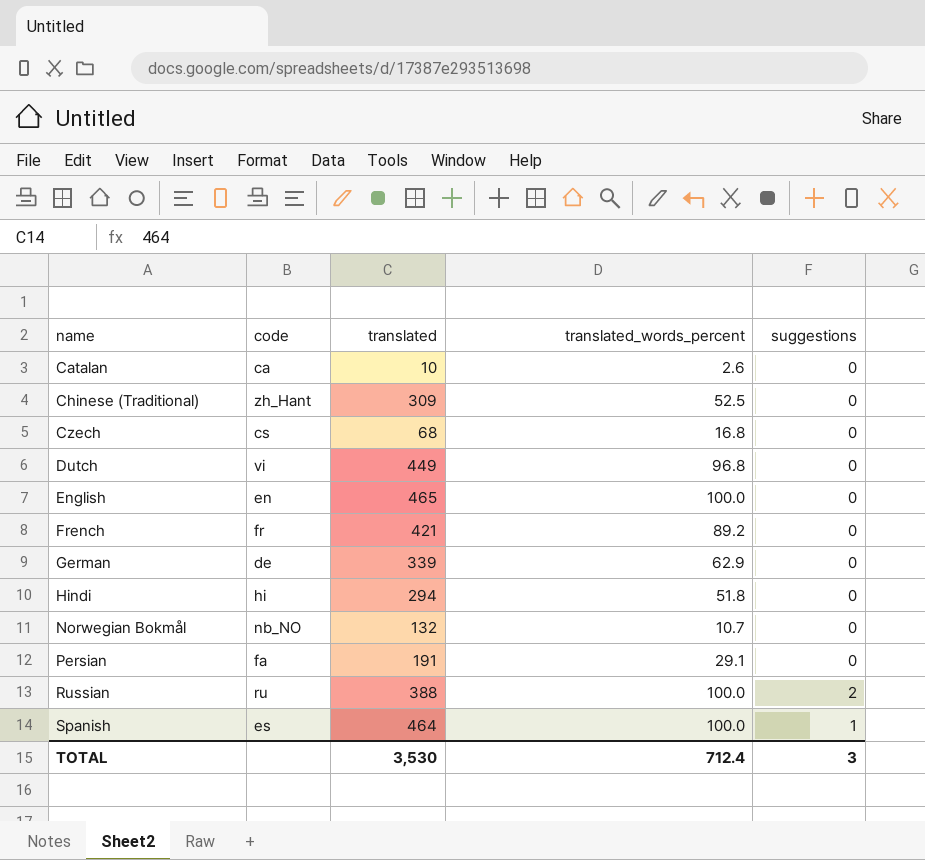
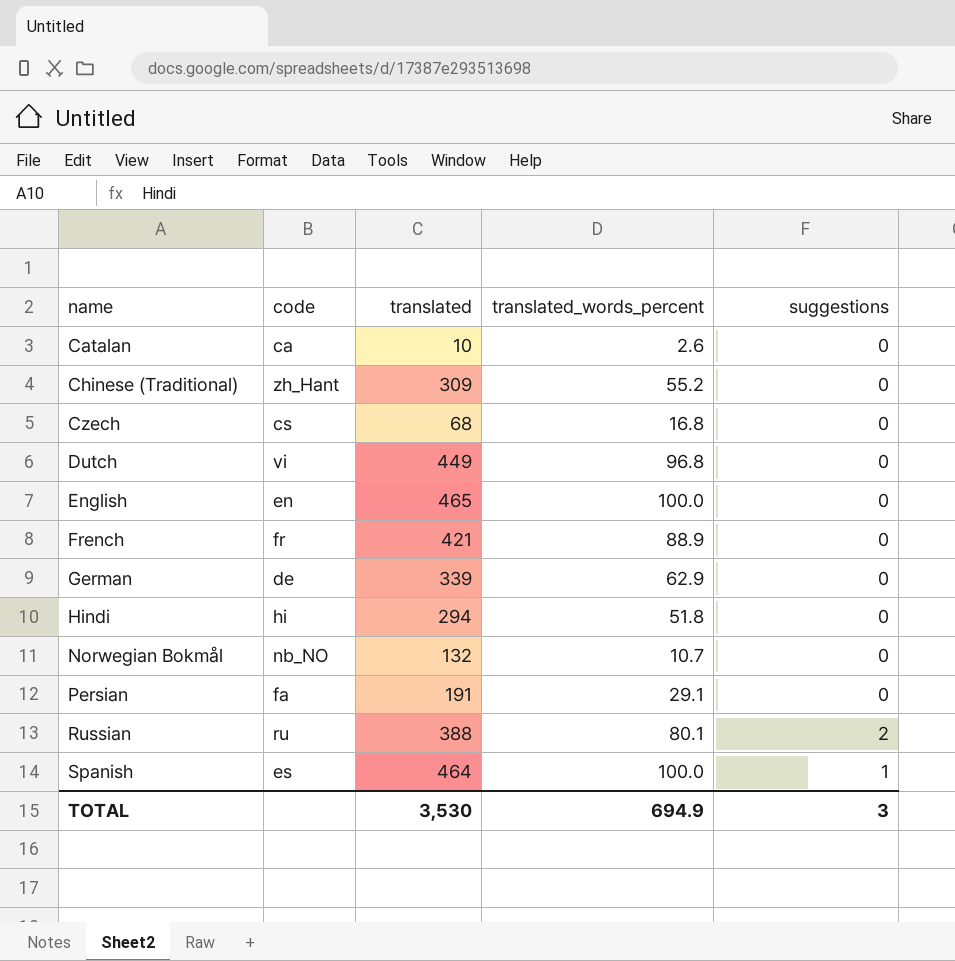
Chinese (Traditional) | translated_words_percent: 52.5 -> 55.2
French | translated_words_percent: 89.2 -> 88.9
Russian | translated_words_percent: 100.0 -> 80.1
TOTAL | translated_words_percent: 712.4 -> 694.9

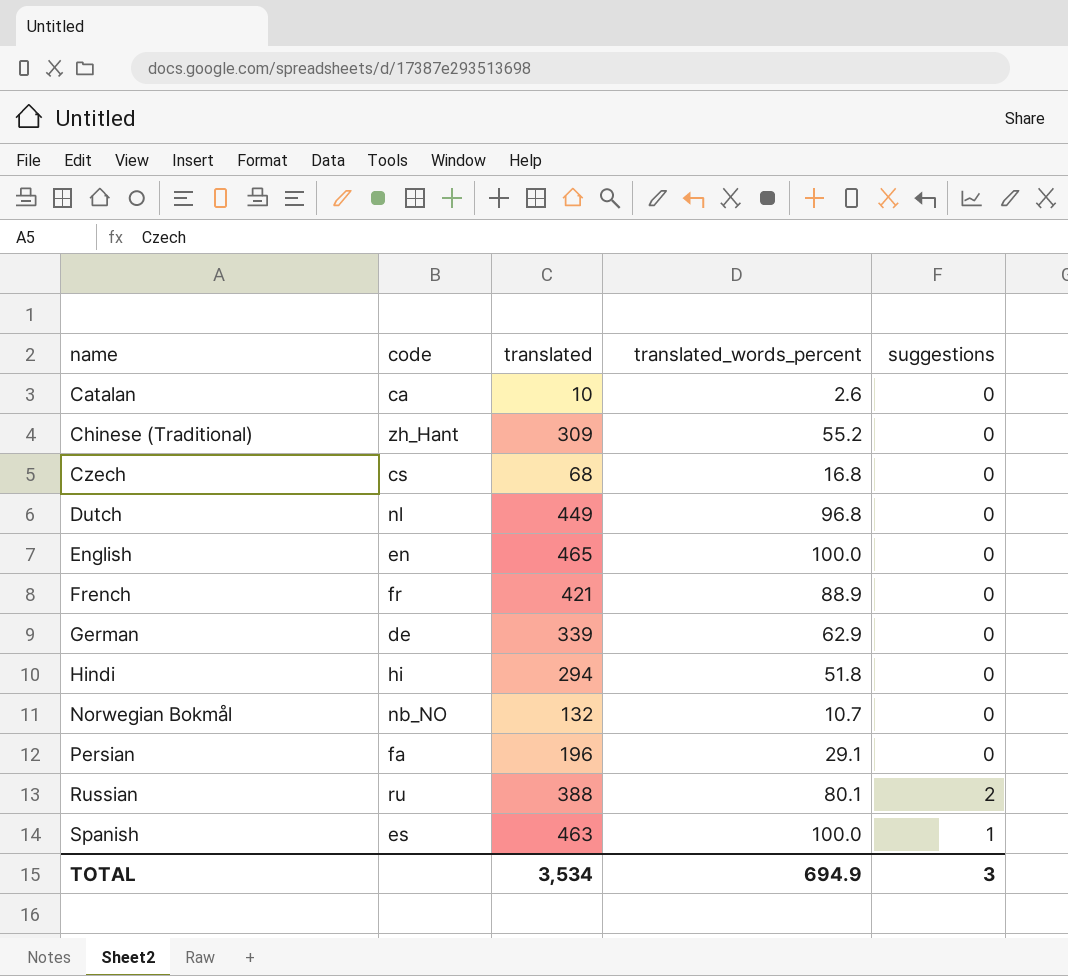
Dutch | code: vi -> nl
Persian | translated: 191 -> 196
Spanish | translated: 464 -> 463
TOTAL | translated: 3,530 -> 3,534

